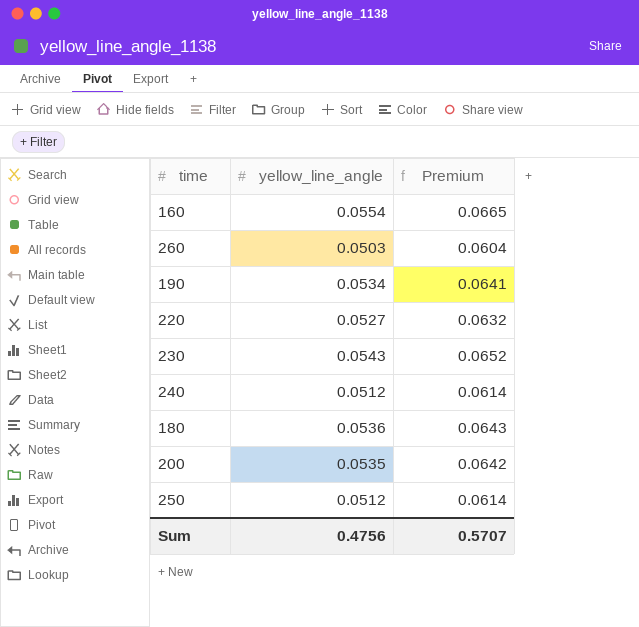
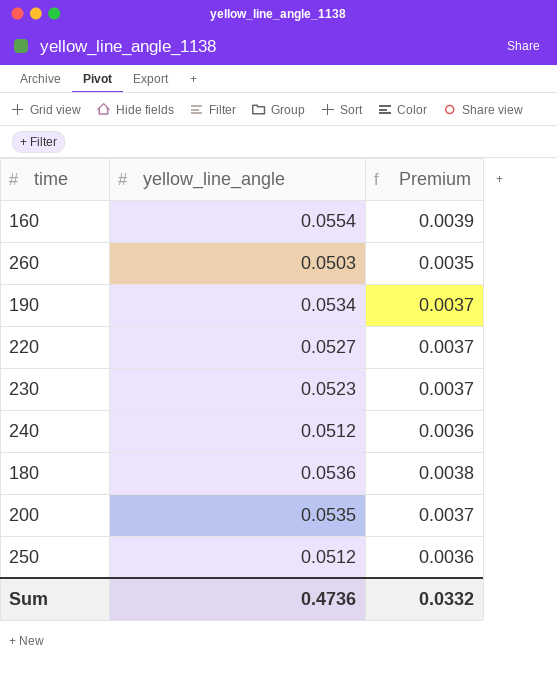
column Premium | formula: [yellow_line_angle] * 1.2 -> [yellow_line_angle] * 0.07
230 | yellow_line_angle: 0.0543 -> 0.0523
Sum | yellow_line_angle: 0.4756 -> 0.4736
Sum | Premium: 0.5707 -> 0.0332

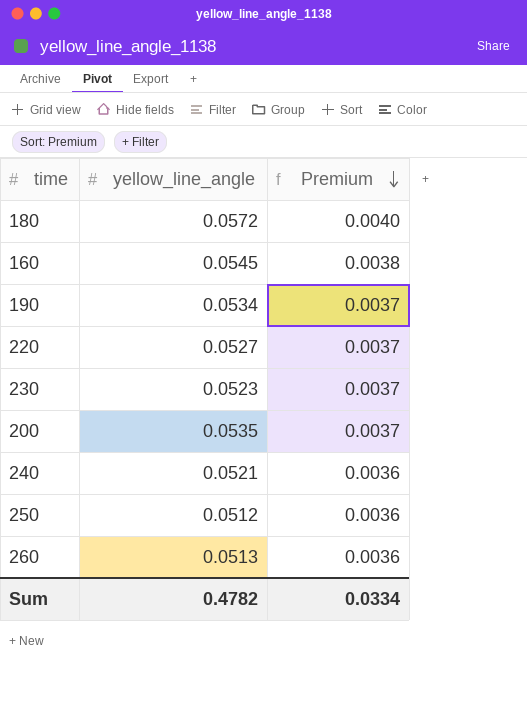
row order: none -> Premium descending
180 | yellow_line_angle: 0.0536 -> 0.0572
180 | Premium: 0.0038 -> 0.0040
160 | yellow_line_angle: 0.0554 -> 0.0545
160 | Premium: 0.0039 -> 0.0038
240 | yellow_line_angle: 0.0512 -> 0.0521
260 | yellow_line_angle: 0.0503 -> 0.0513
260 | Premium: 0.0035 -> 0.0036
Sum | yellow_line_angle: 0.4736 -> 0.4782
Sum | Premium: 0.0332 -> 0.0334

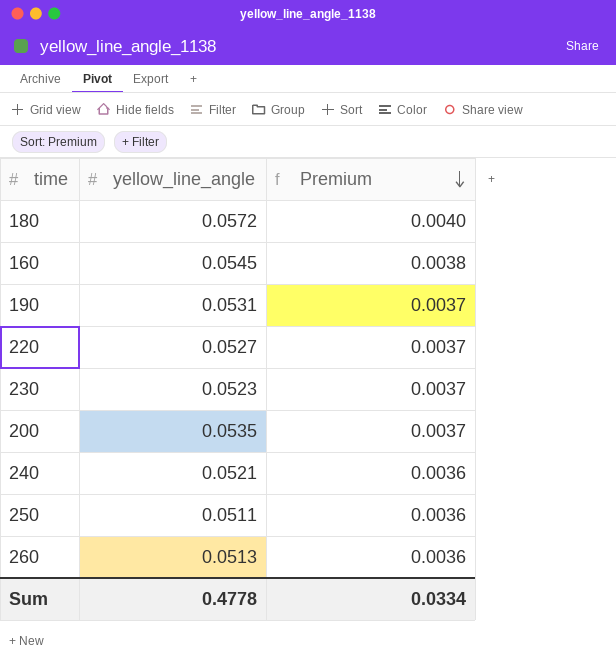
190 | yellow_line_angle: 0.0534 -> 0.0531
250 | yellow_line_angle: 0.0512 -> 0.0511
Sum | yellow_line_angle: 0.4782 -> 0.4778

